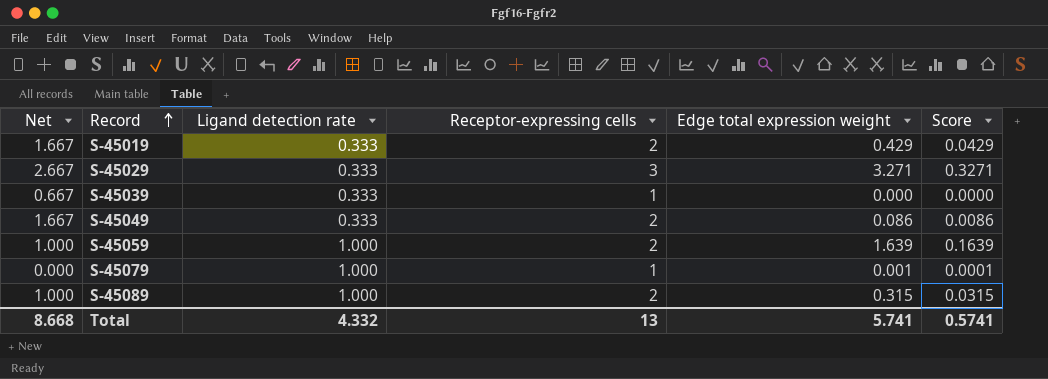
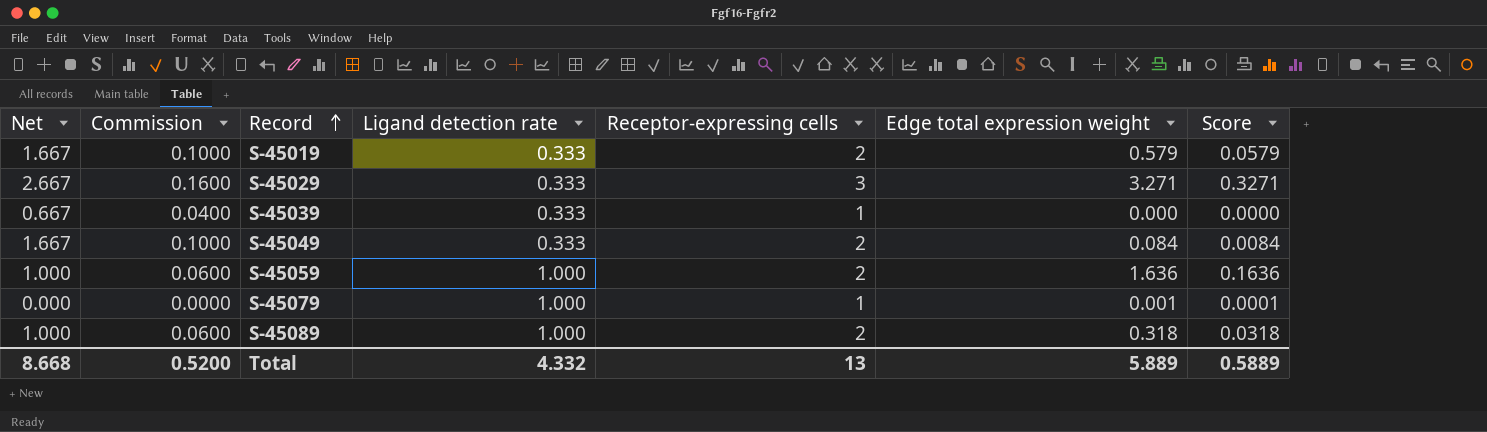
column Commission | formula: none -> [Net] * 0.06
S-45019 | Edge total expression weight: 0.429 -> 0.579
S-45019 | Score: 0.0429 -> 0.0579
S-45049 | Edge total expression weight: 0.086 -> 0.084
S-45049 | Score: 0.0086 -> 0.0084
S-45059 | Edge total expression weight: 1.639 -> 1.636
S-45059 | Score: 0.1639 -> 0.1636
S-45089 | Edge total expression weight: 0.315 -> 0.318
S-45089 | Score: 0.0315 -> 0.0318
Total | Edge total expression weight: 5.741 -> 5.889
Total | Score: 0.5741 -> 0.5889

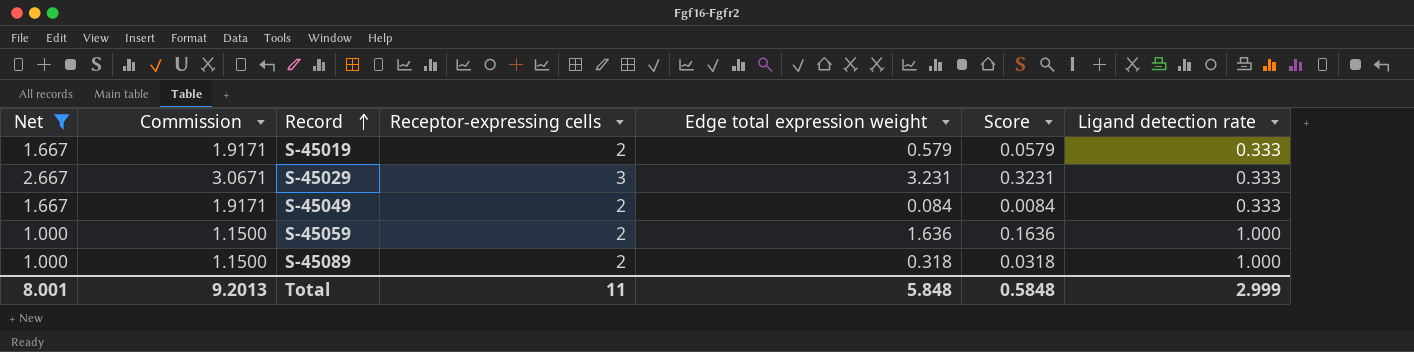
filter: none -> Net >= 1.000
column Commission | formula: [Net] * 0.06 -> [Net] * 1.15
column Ligand detection rate | position: 4 -> 7
S-45029 | Edge total expression weight: 3.271 -> 3.231
S-45029 | Score: 0.3271 -> 0.3231
Total | Net: 8.668 -> 8.001
Total | Commission: 0.5200 -> 9.2013
Total | Receptor-expressing cells: 13 -> 11
Total | Edge total expression weight: 5.889 -> 5.848
Total | Score: 0.5889 -> 0.5848
Total | Ligand detection rate: 4.332 -> 2.999

